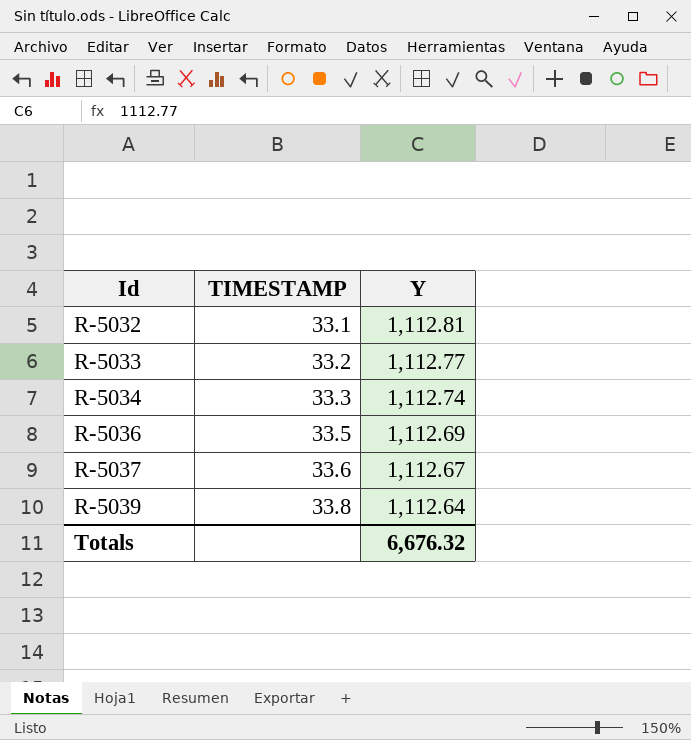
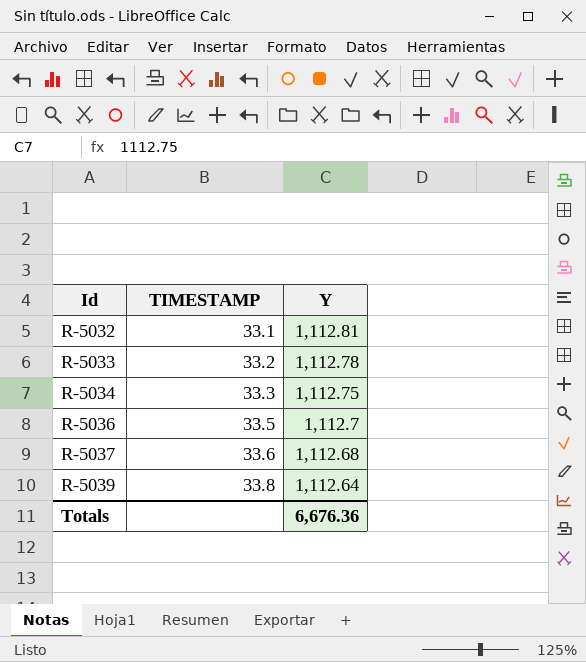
R-5033 | Y: 1,112.77 -> 1,112.78
R-5034 | Y: 1,112.74 -> 1,112.75
R-5036 | Y: 1,112.69 -> 1,112.7
R-5037 | Y: 1,112.67 -> 1,112.68
Totals | Y: 6,676.32 -> 6,676.36

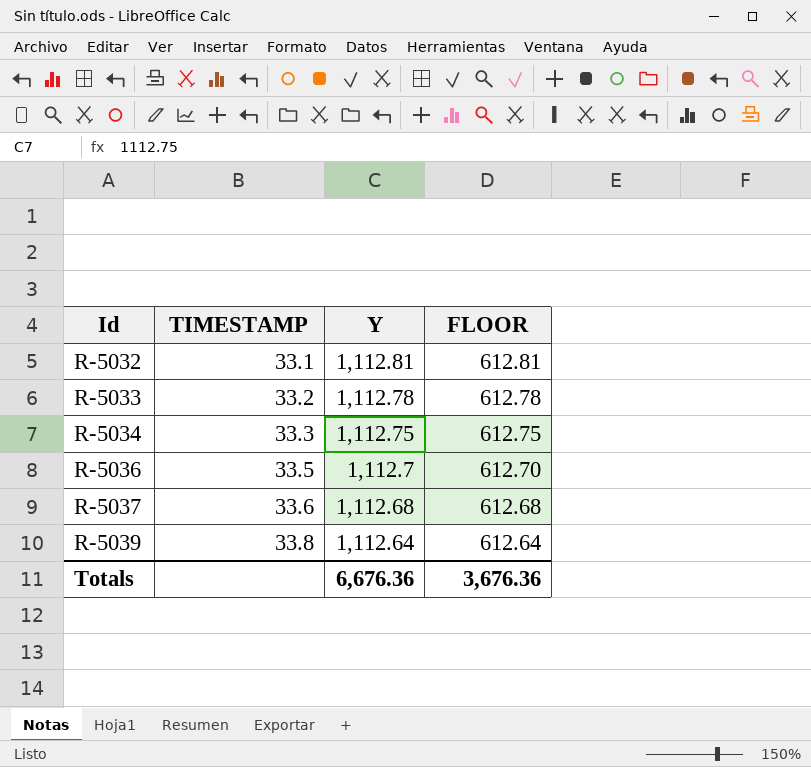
column FLOOR | formula: none -> [Y] - 500

